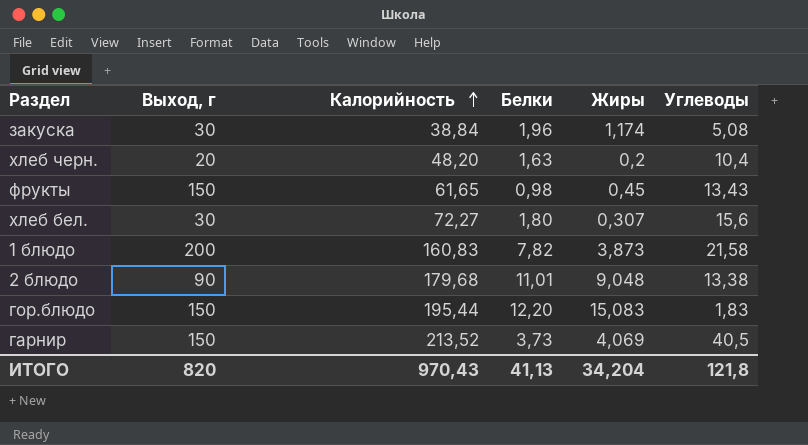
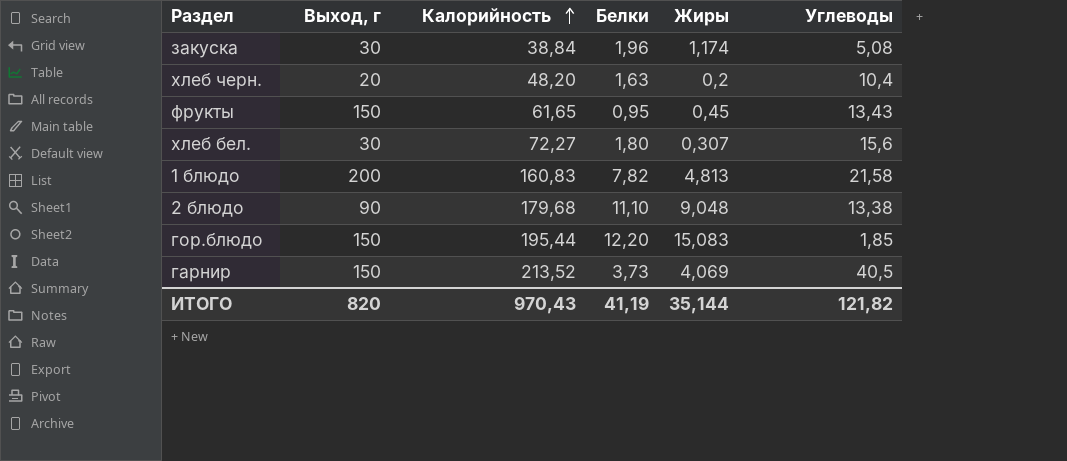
фрукты | Белки: 0,98 -> 0,95
1 блюдо | Жиры: 3,873 -> 4,813
2 блюдо | Белки: 11,01 -> 11,10
гор.блюдо | Углеводы: 1,83 -> 1,85
ИТОГО | Белки: 41,13 -> 41,19
ИТОГО | Жиры: 34,204 -> 35,144
ИТОГО | Углеводы: 121,8 -> 121,82

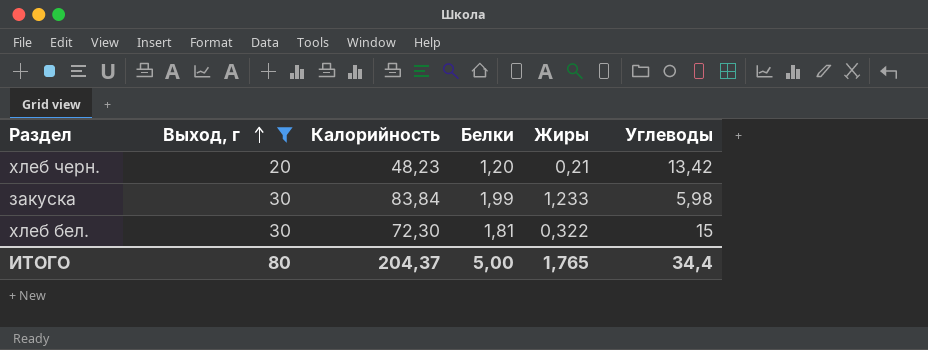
filter: none -> Выход, г <= 30
row order: Калорийность ascending -> Выход, г ascending
хлеб черн. | Калорийность: 48,20 -> 48,23
хлеб черн. | Белки: 1,63 -> 1,20
хлеб черн. | Жиры: 0,2 -> 0,21
хлеб черн. | Углеводы: 10,4 -> 13,42
закуска | Калорийность: 38,84 -> 83,84
закуска | Белки: 1,96 -> 1,99
закуска | Жиры: 1,174 -> 1,233
закуска | Углеводы: 5,08 -> 5,98
хлеб бел. | Калорийность: 72,27 -> 72,30
хлеб бел. | Белки: 1,80 -> 1,81
хлеб бел. | Жиры: 0,307 -> 0,322
хлеб бел. | Углеводы: 15,6 -> 15
ИТОГО | Выход, г: 820 -> 80
ИТОГО | Калорийность: 970,43 -> 204,37
ИТОГО | Белки: 41,19 -> 5,00
ИТОГО | Жиры: 35,144 -> 1,765
ИТОГО | Углеводы: 121,82 -> 34,4

